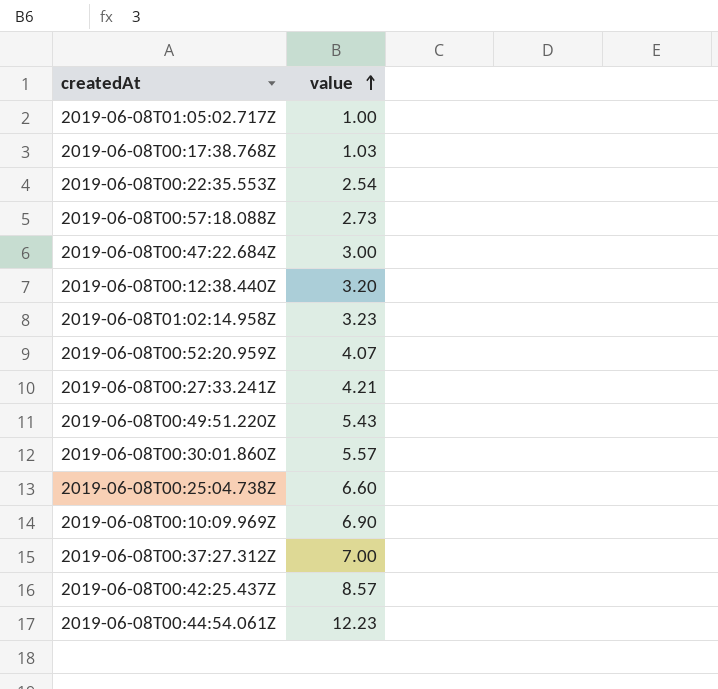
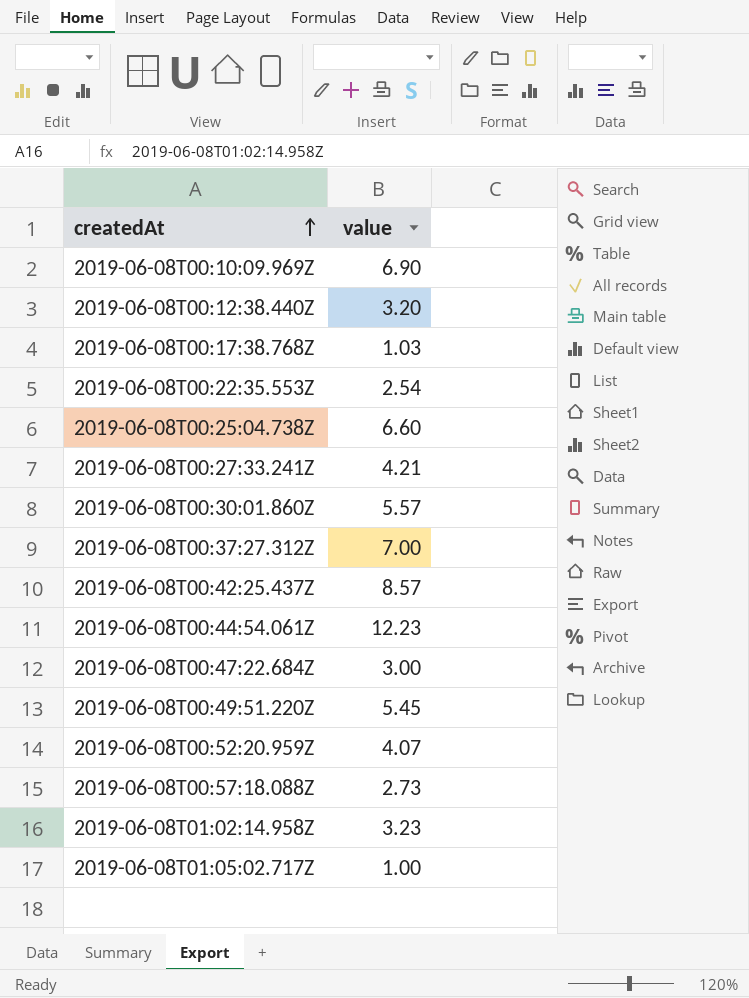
row order: value ascending -> createdAt ascending
2019-06-08T00:49:51.220Z | value: 5.43 -> 5.45

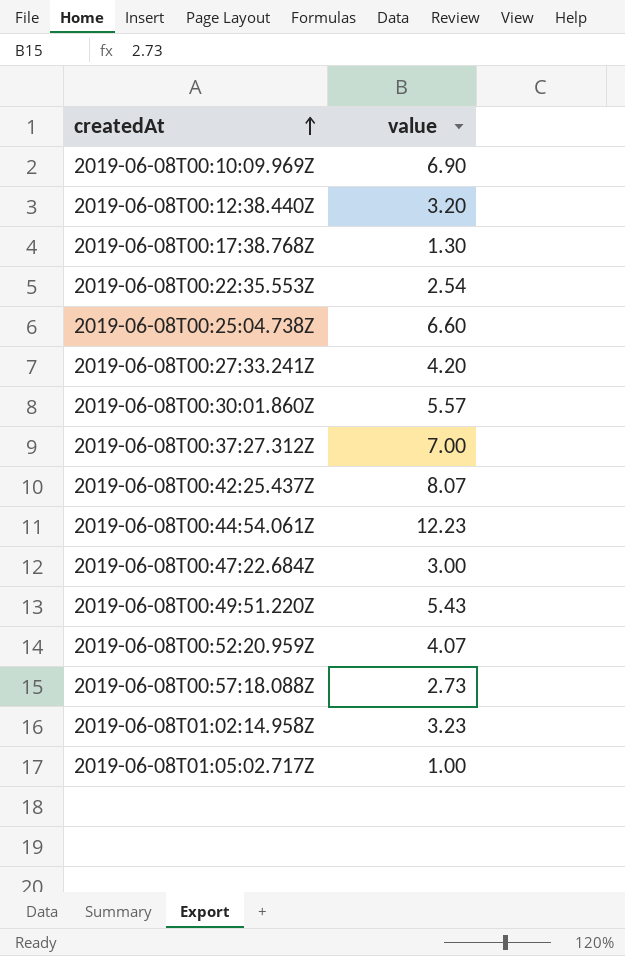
2019-06-08T00:17:38.768Z | value: 1.03 -> 1.30
2019-06-08T00:27:33.241Z | value: 4.21 -> 4.20
2019-06-08T00:42:25.437Z | value: 8.57 -> 8.07
2019-06-08T00:49:51.220Z | value: 5.45 -> 5.43

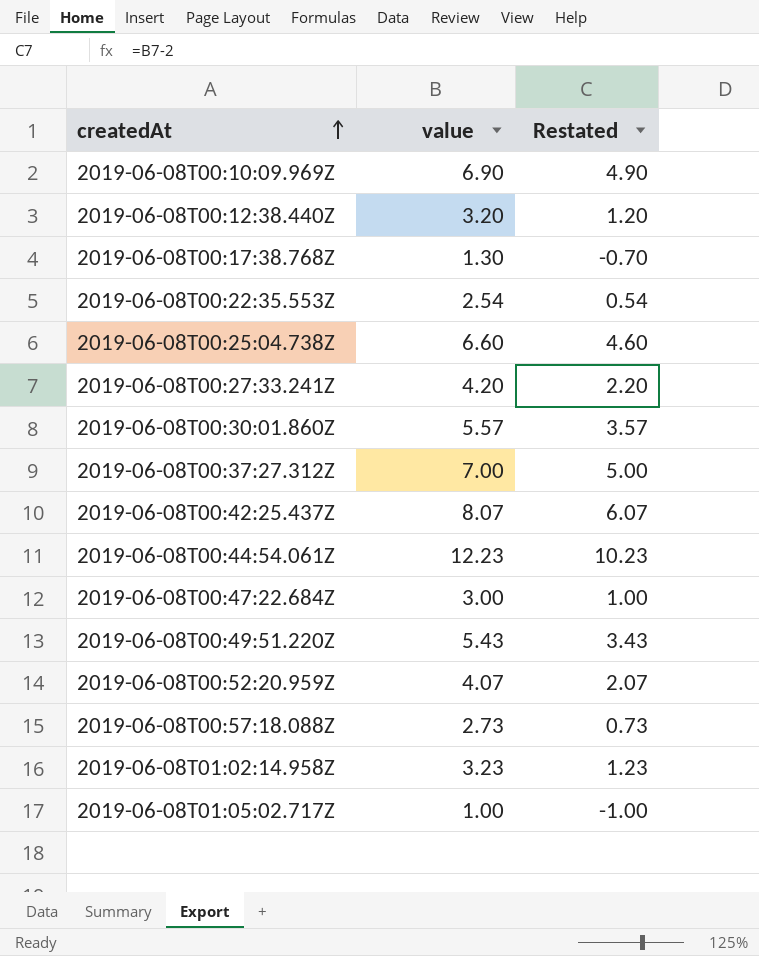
column Restated | formula: none -> [value] - 2

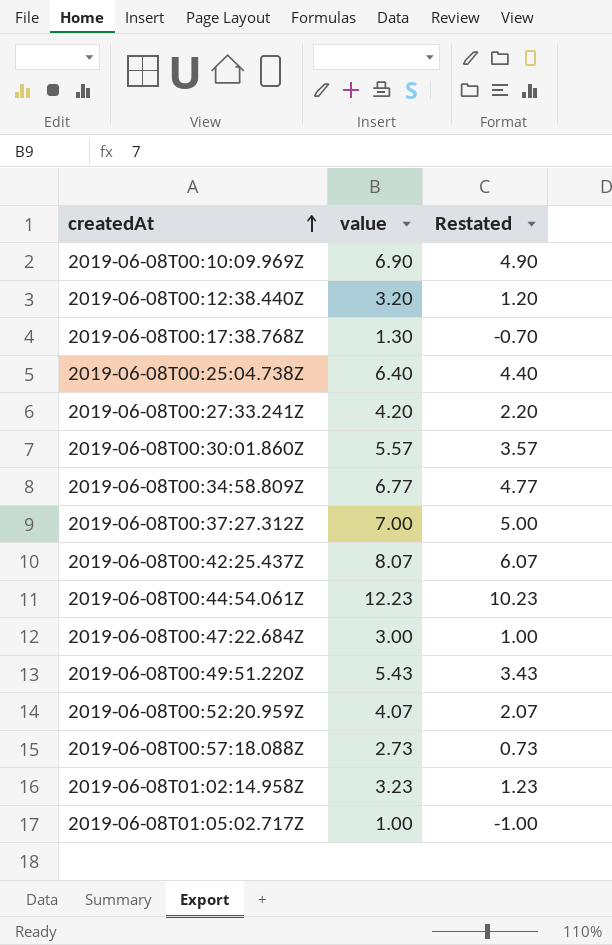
row 2019-06-08T00:22:35.553Z: 2.54 | 0.54 -> none
2019-06-08T00:25:04.738Z | value: 6.60 -> 6.40
2019-06-08T00:25:04.738Z | Restated: 4.60 -> 4.40
row 2019-06-08T00:34:58.809Z: none -> 6.77 | 4.77

